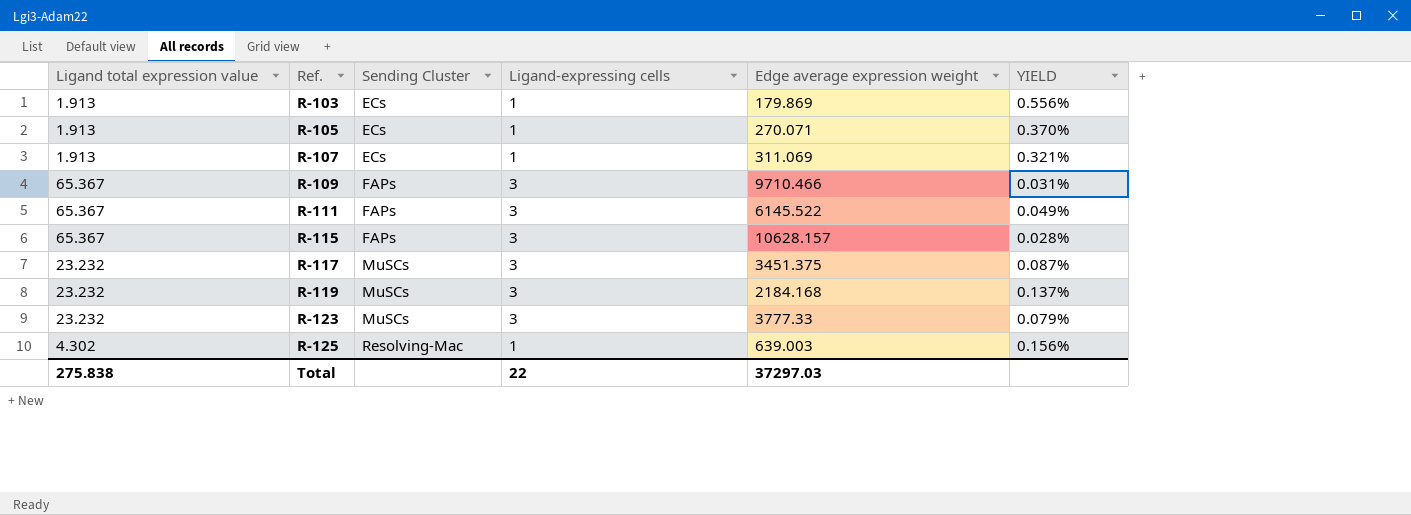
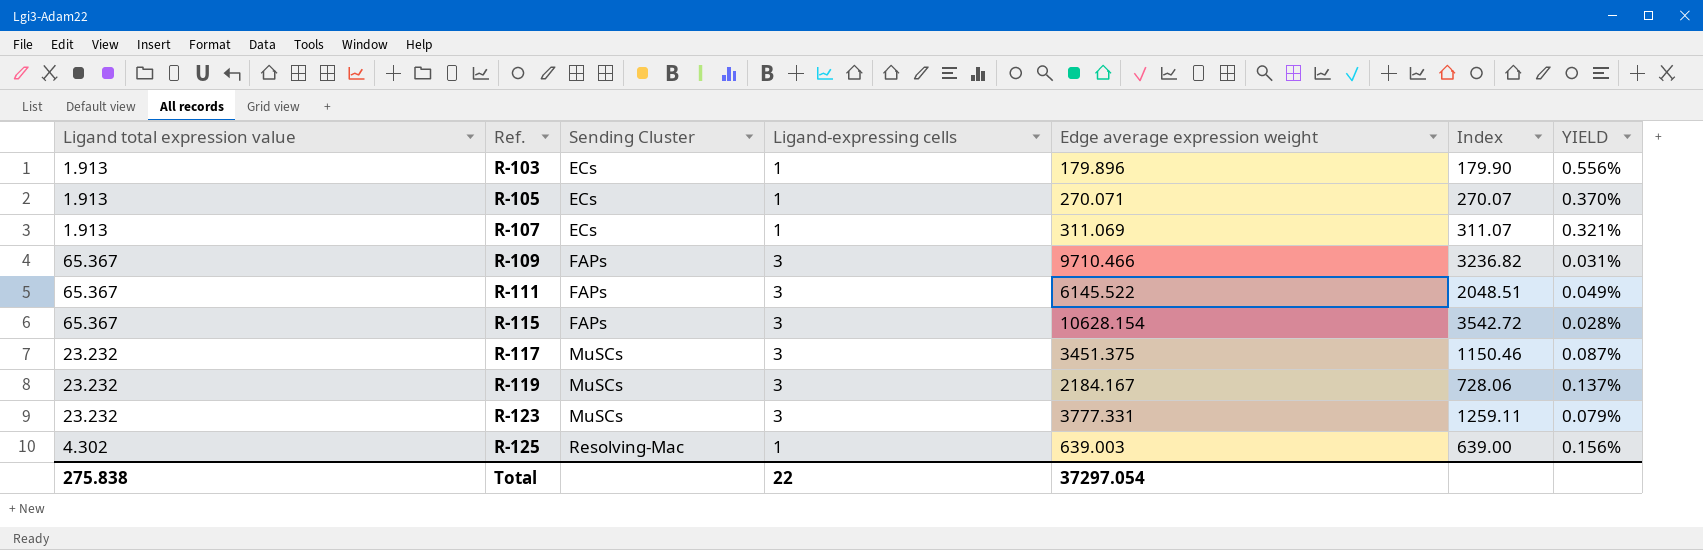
column Index | formula: none -> [Edge average expression weight] / [Ligand-expressing cells]
R-103 | Edge average expression weight: 179.869 -> 179.896
R-115 | Edge average expression weight: 10628.157 -> 10628.154
R-119 | Edge average expression weight: 2184.168 -> 2184.167
R-123 | Edge average expression weight: 3777.33 -> 3777.331
Total | Edge average expression weight: 37297.03 -> 37297.054

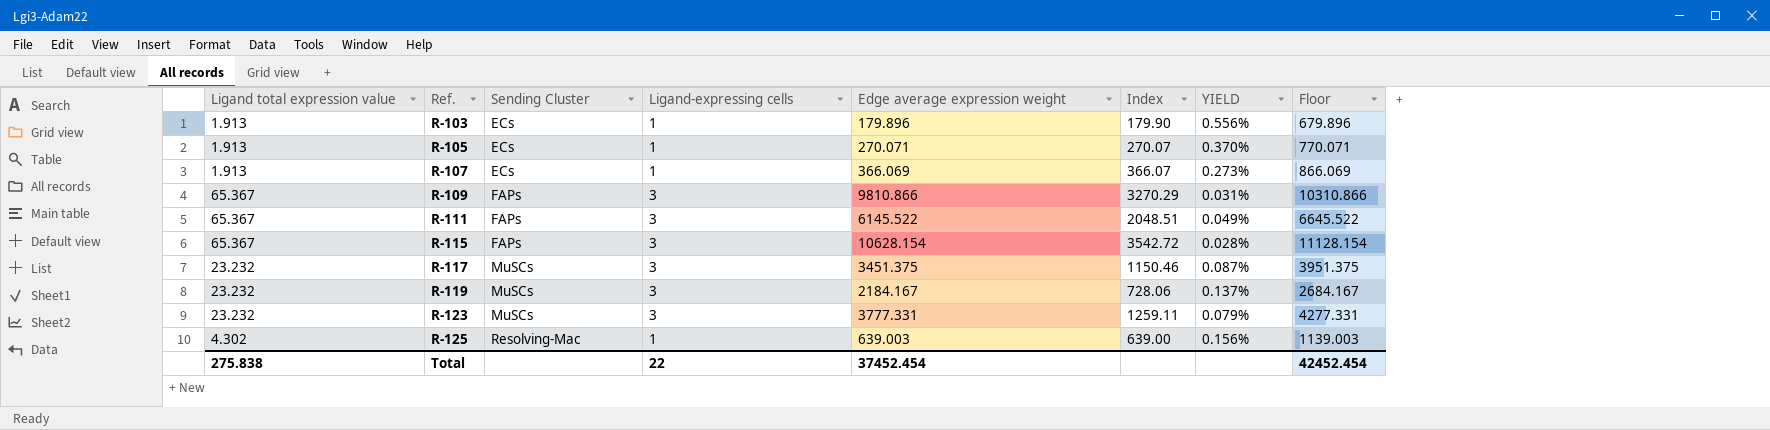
column Floor | formula: none -> [Edge average expression weight] + 500
R-107 | Edge average expression weight: 311.069 -> 366.069
R-107 | Index: 311.07 -> 366.07
R-107 | YIELD: 0.321% -> 0.273%
R-109 | Edge average expression weight: 9710.466 -> 9810.866
R-109 | Index: 3236.82 -> 3270.29
Total | Edge average expression weight: 37297.054 -> 37452.454

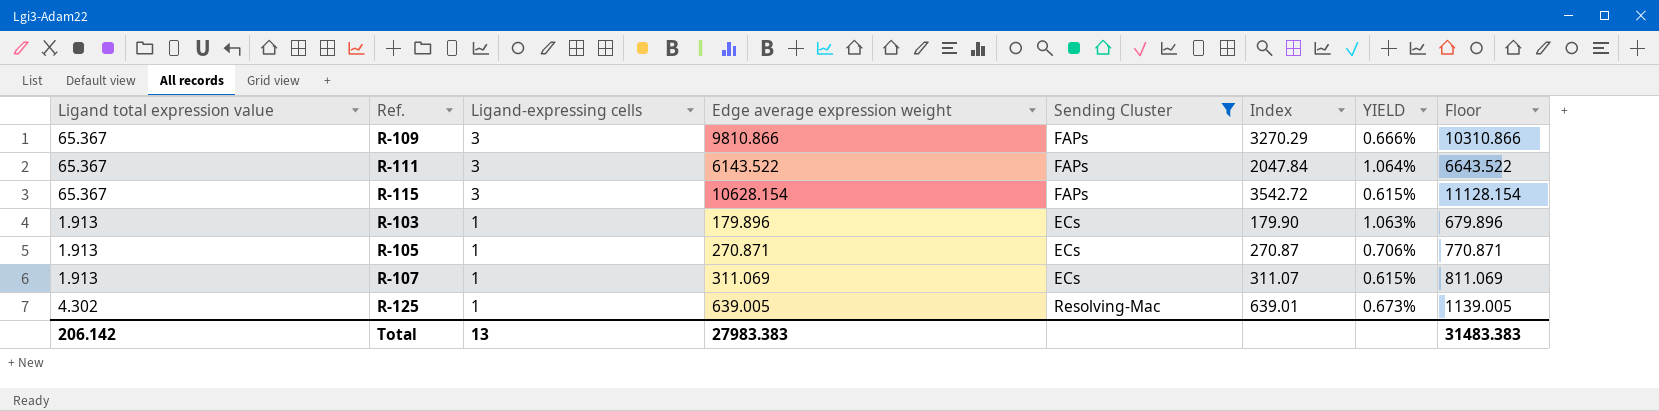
filter: none -> Sending Cluster != MuSCs
row order: Ref. ascending -> Ligand-expressing cells descending
column Sending Cluster | position: 3 -> 5
column YIELD | formula: [Ligand-expressing cells] / [Edge average expression weight] -> [Ligand total expression value] / [Edge average expression weight]
R-111 | Edge average expression weight: 6145.522 -> 6143.522
R-111 | Index: 2048.51 -> 2047.84
R-111 | Floor: 6645.522 -> 6643.522
R-105 | Edge average expression weight: 270.071 -> 270.871
R-105 | Index: 270.07 -> 270.87
R-105 | Floor: 770.071 -> 770.871
R-107 | Edge average expression weight: 366.069 -> 311.069
R-107 | Index: 366.07 -> 311.07
R-107 | Floor: 866.069 -> 811.069
R-125 | Edge average expression weight: 639.003 -> 639.005
R-125 | Index: 639.00 -> 639.01
R-125 | Floor: 1139.003 -> 1139.005
Total | Ligand total expression value: 275.838 -> 206.142
Total | Ligand-expressing cells: 22 -> 13
Total | Edge average expression weight: 37452.454 -> 27983.383
Total | Floor: 42452.454 -> 31483.383

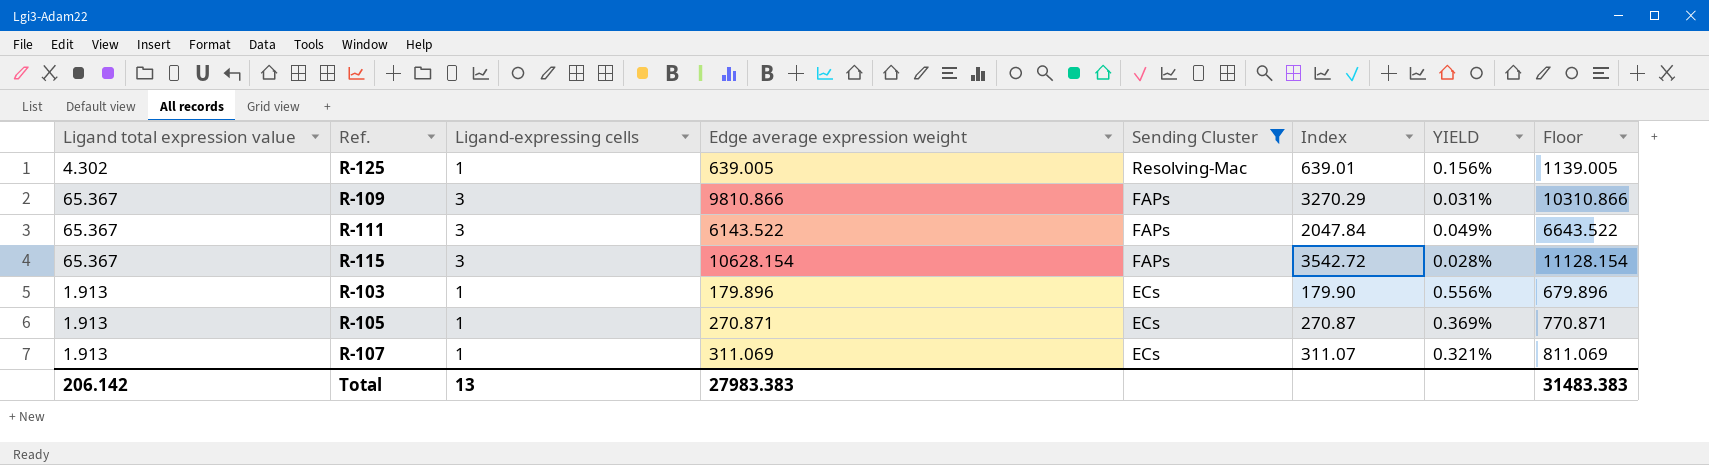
row order: Ligand-expressing cells descending -> Sending Cluster descending
column YIELD | formula: [Ligand total expression value] / [Edge average expression weight] -> [Ligand-expressing cells] / [Edge average expression weight]

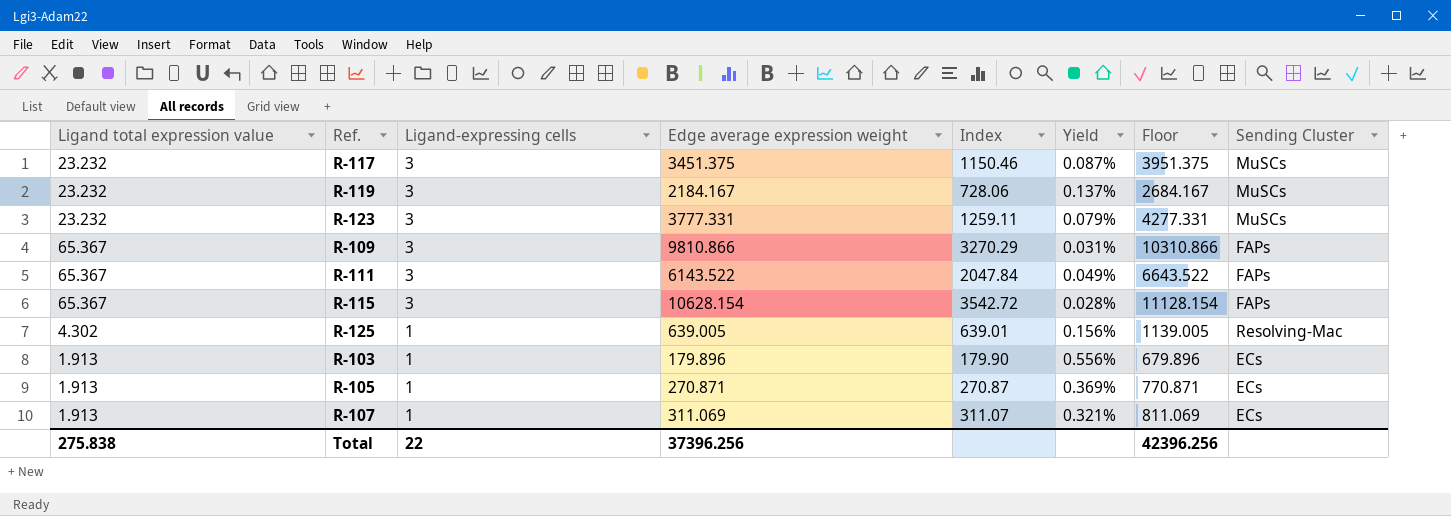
filter: Sending Cluster != MuSCs -> none
row order: Sending Cluster descending -> Ligand-expressing cells descending
column name: YIELD -> Yield
column Sending Cluster | position: 5 -> 8
Total | Ligand total expression value: 206.142 -> 275.838
Total | Ligand-expressing cells: 13 -> 22
Total | Edge average expression weight: 27983.383 -> 37396.256
Total | Floor: 31483.383 -> 42396.256

